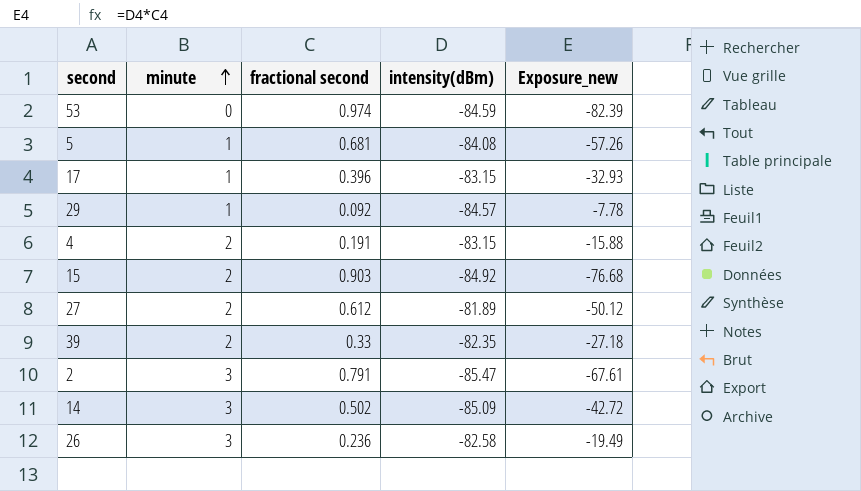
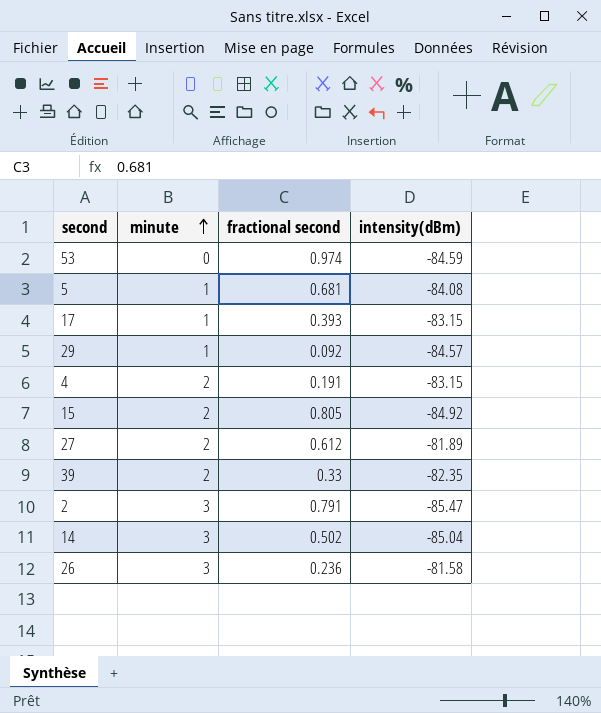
column Exposure_new | formula: [fractional second] * [intensity(dBm)] -> none
17 | fractional second: 0.396 -> 0.393
15 | fractional second: 0.903 -> 0.805
14 | intensity(dBm): -85.09 -> -85.04
26 | intensity(dBm): -82.58 -> -81.58

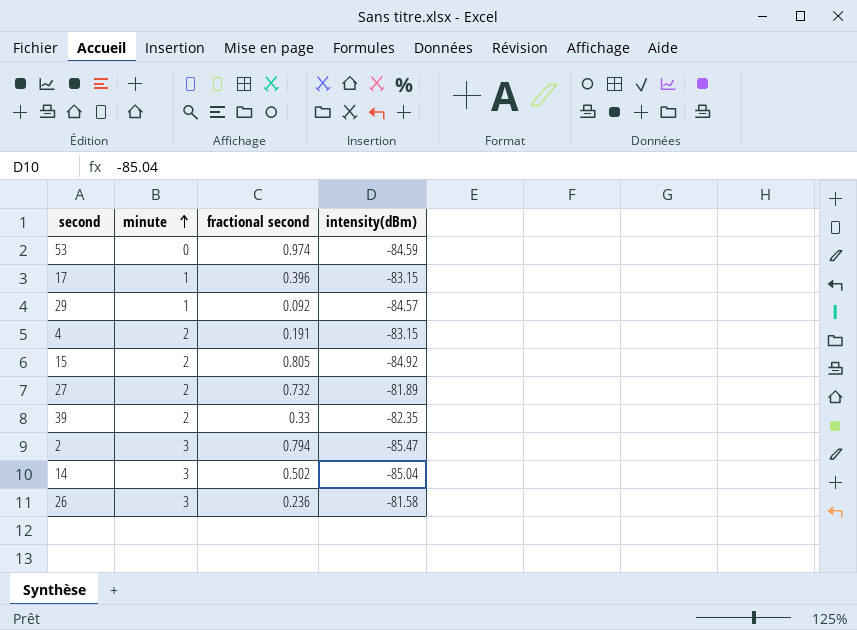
row 5: 1 | 0.681 | -84.08 -> none
17 | fractional second: 0.393 -> 0.396
27 | fractional second: 0.612 -> 0.732
2 | fractional second: 0.791 -> 0.794

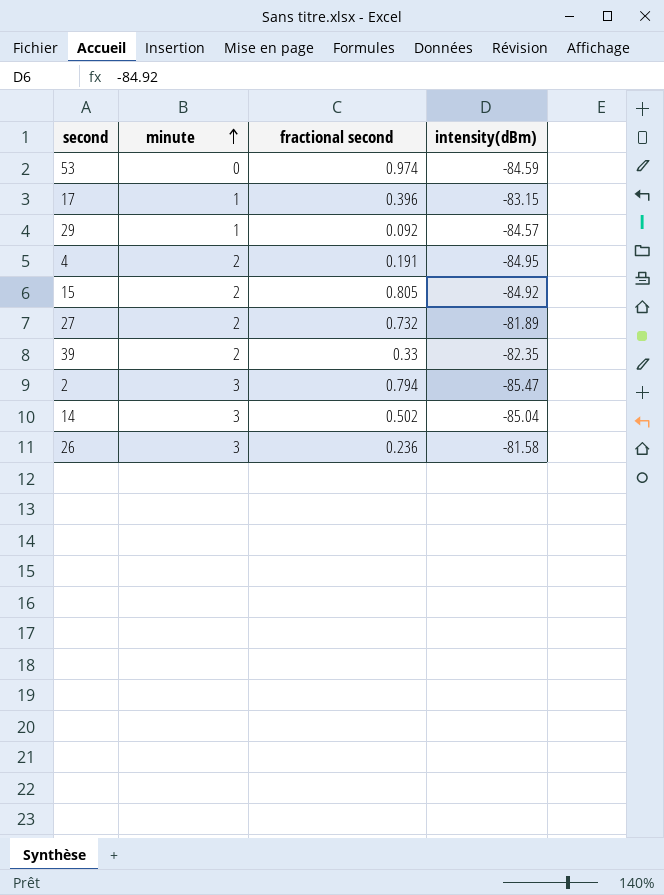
4 | intensity(dBm): -83.15 -> -84.95

